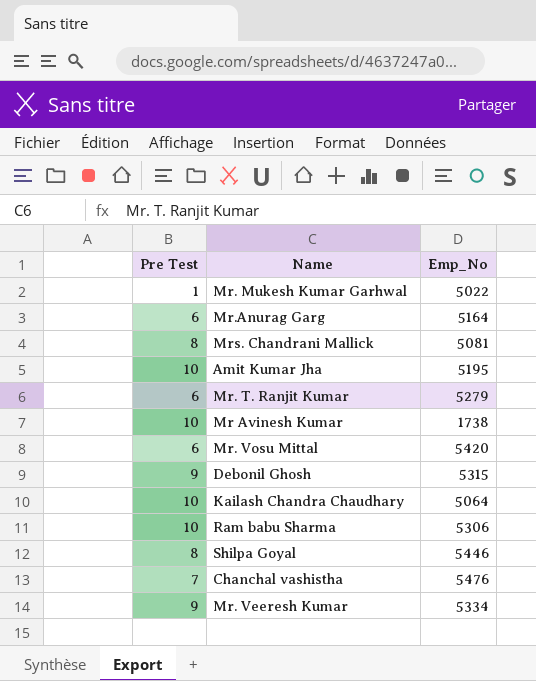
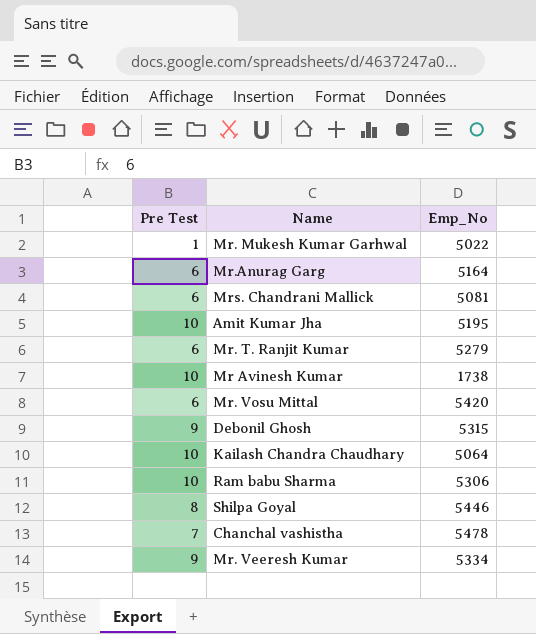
Mrs. Chandrani Mallick | Pre Test: 8 -> 6
Chanchal vashistha | Emp_No: 5476 -> 5478

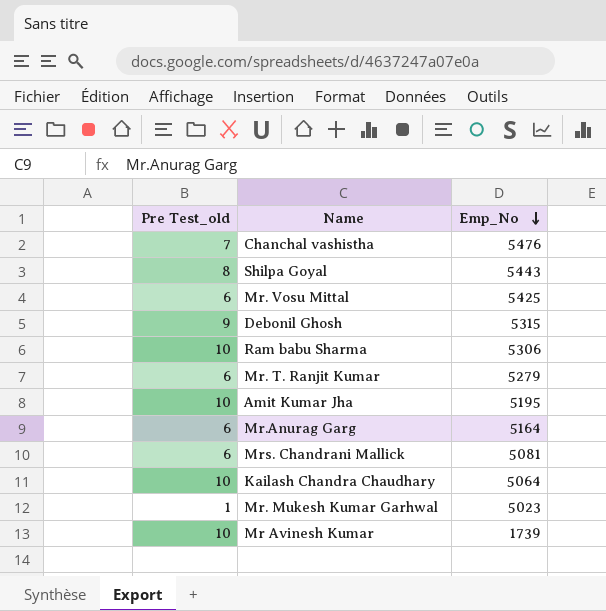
row order: none -> Emp_No descending
column name: Pre Test -> Pre Test_old
row Mr. Veeresh Kumar: 9 | 5334 -> none
Chanchal vashistha | Emp_No: 5478 -> 5476
Shilpa Goyal | Emp_No: 5446 -> 5443
Mr. Vosu Mittal | Emp_No: 5420 -> 5425
Mr. Mukesh Kumar Garhwal | Emp_No: 5022 -> 5023
Mr Avinesh Kumar | Emp_No: 1738 -> 1739

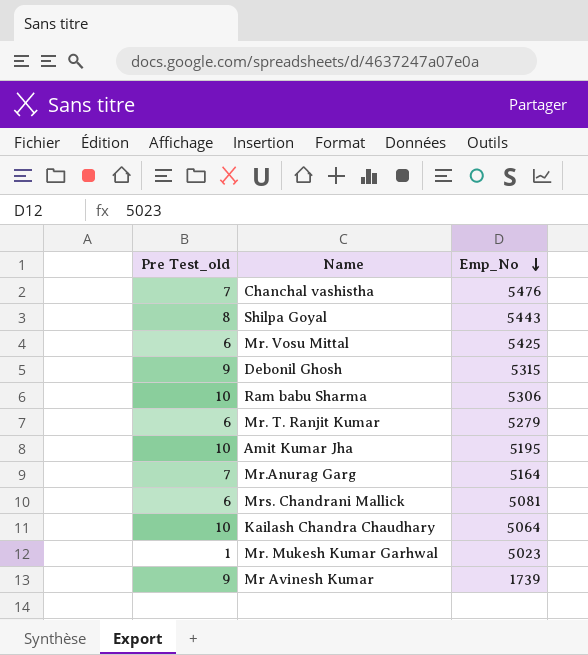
Mr.Anurag Garg | Pre Test_old: 6 -> 7
Mr Avinesh Kumar | Pre Test_old: 10 -> 9

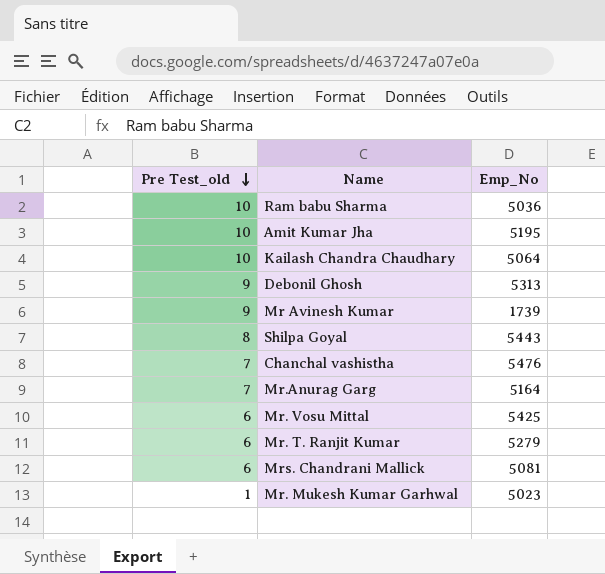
row order: Emp_No descending -> Pre Test_old descending
Ram babu Sharma | Emp_No: 5306 -> 5036
Debonil Ghosh | Emp_No: 5315 -> 5313

